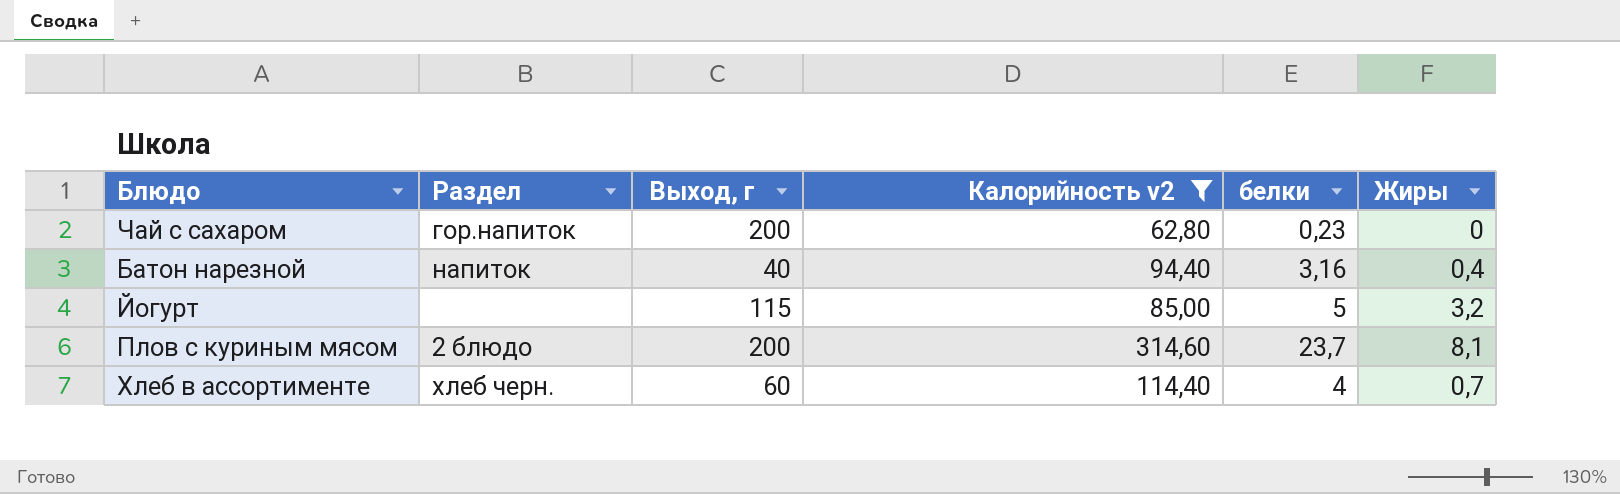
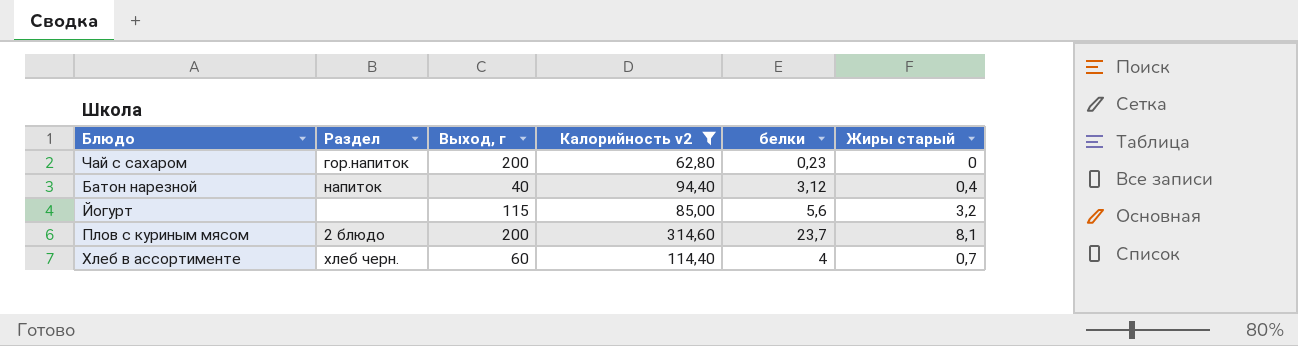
column name: Жиры -> Жиры старый
Батон нарезной | белки: 3,16 -> 3,12
Йогурт | белки: 5 -> 5,6

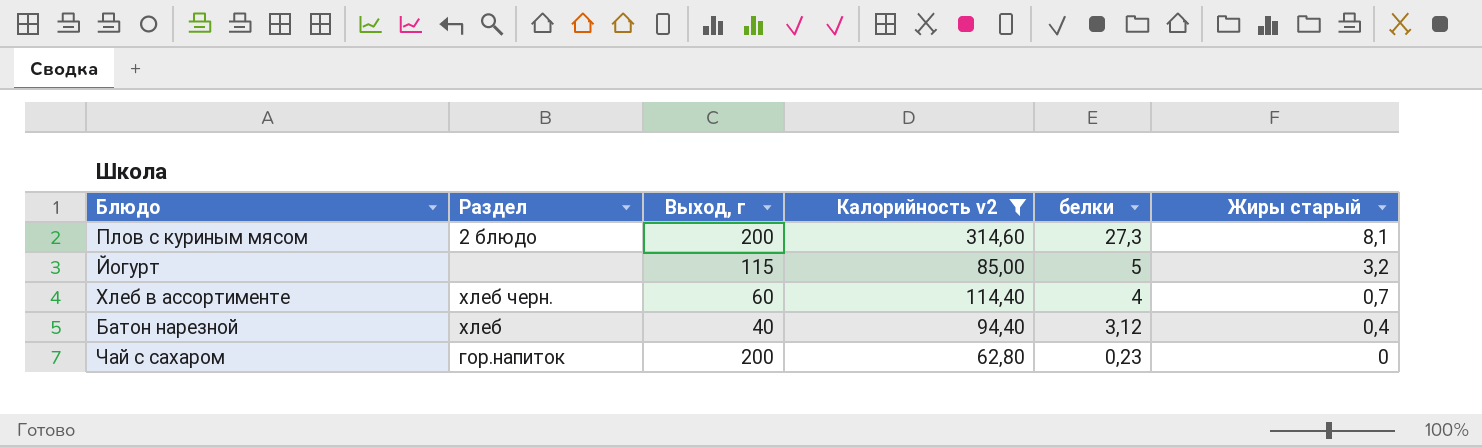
row order: none -> белки descending
Плов с куриным мясом | белки: 23,7 -> 27,3
Йогурт | белки: 5,6 -> 5
Батон нарезной | Раздел: напиток -> хлеб

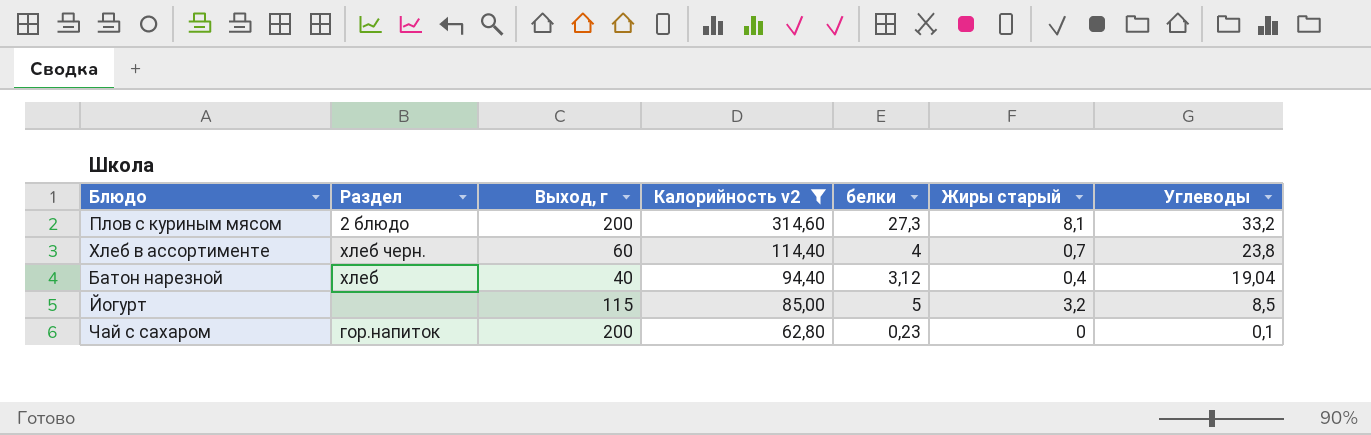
row order: белки descending -> Калорийность v2 descending
column Углеводы | position: none -> 7

